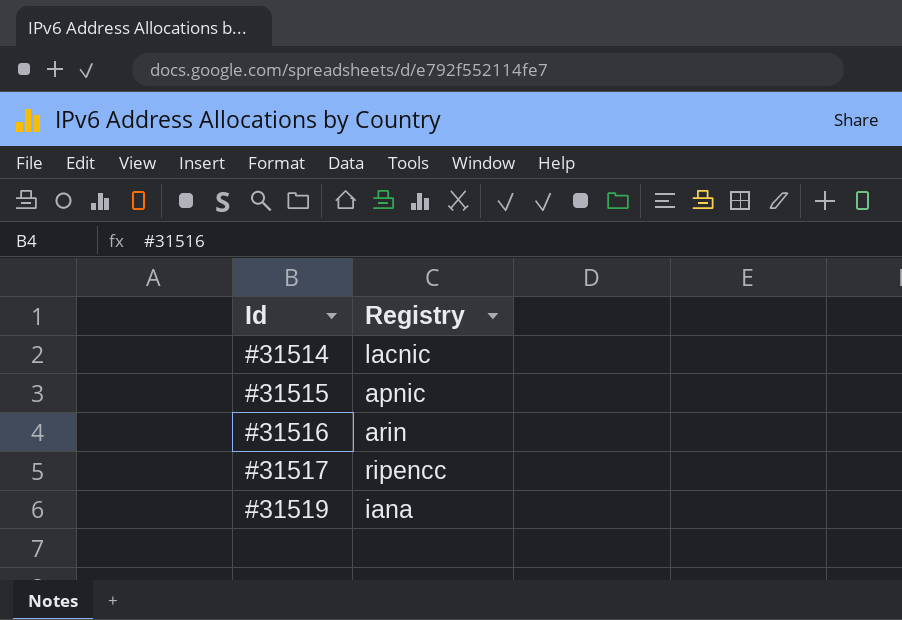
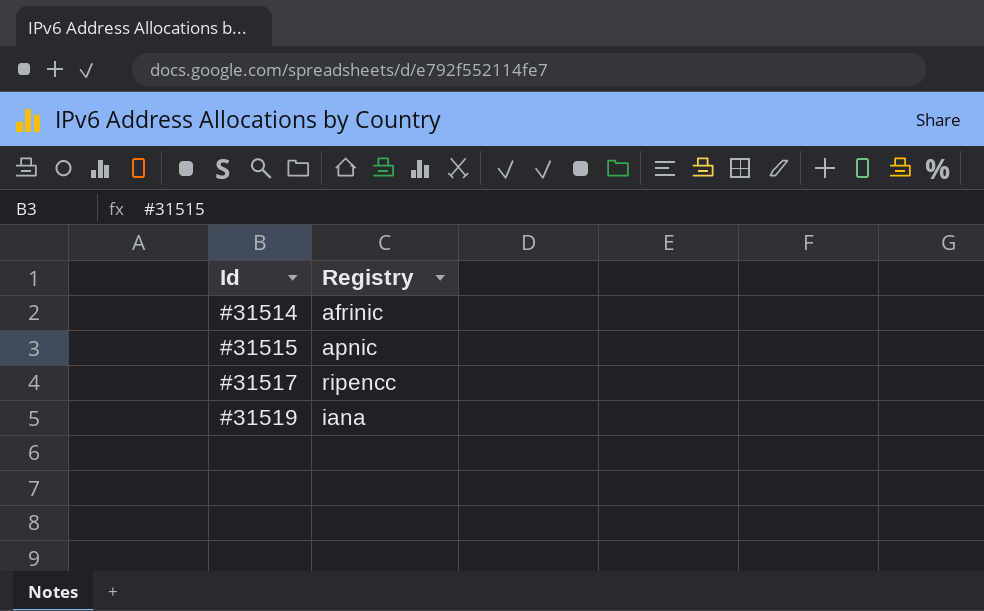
row #31516: arin -> none
#31514 | Registry: lacnic -> afrinic

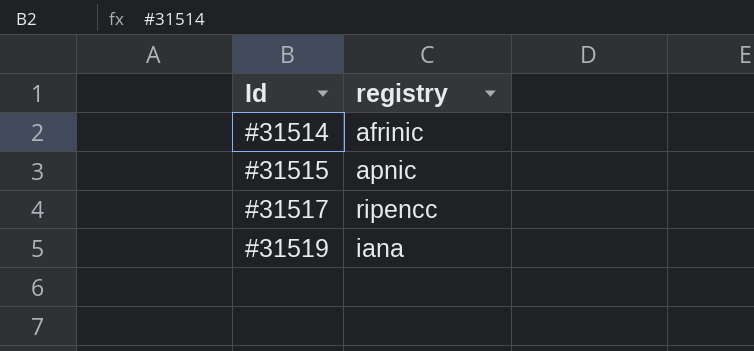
column name: Registry -> registry

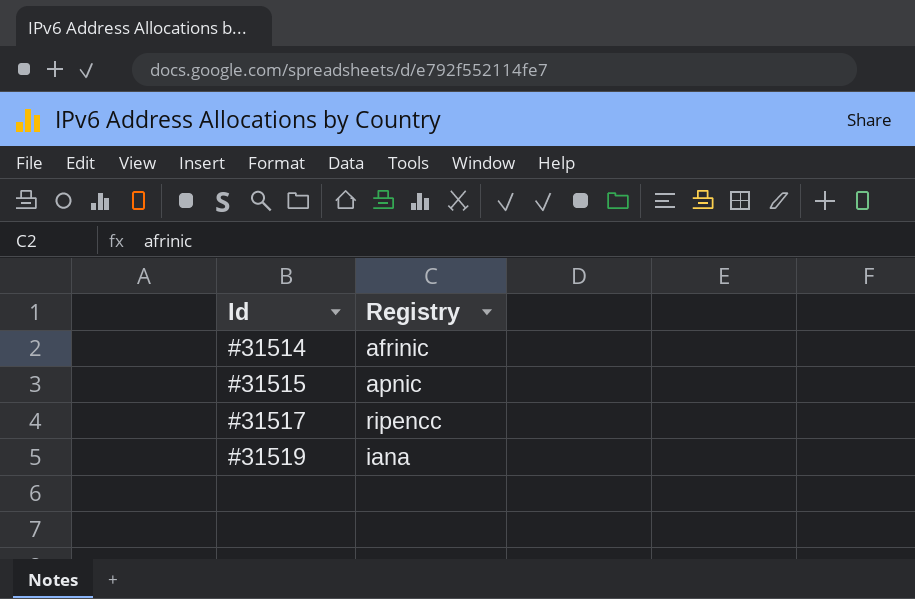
column name: registry -> Registry

